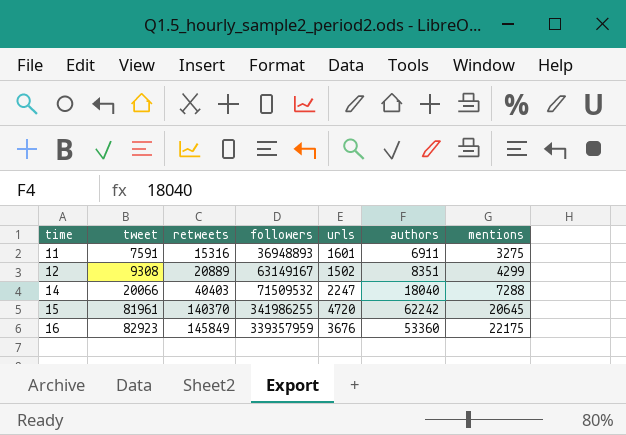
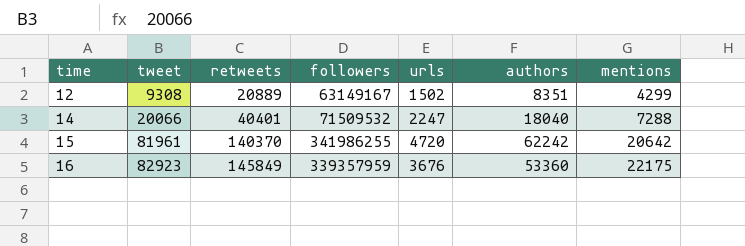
row 11: 7591 | 15316 | 36948893 | 1601 | 6911 | 3275 -> none
14 | retweets: 40403 -> 40401
15 | mentions: 20645 -> 20642

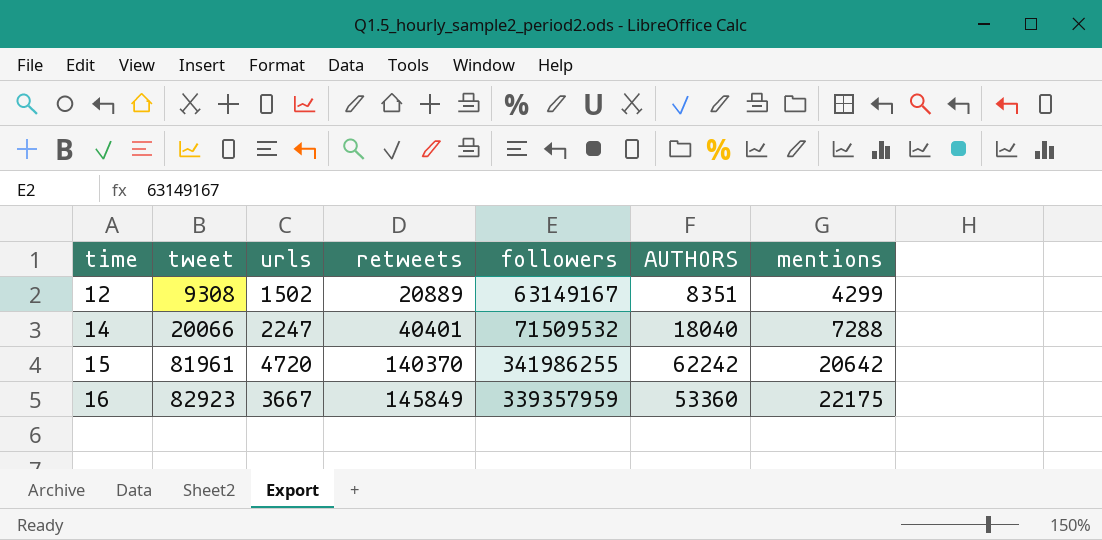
column urls | position: 5 -> 3
column name: authors -> AUTHORS
16 | urls: 3676 -> 3667

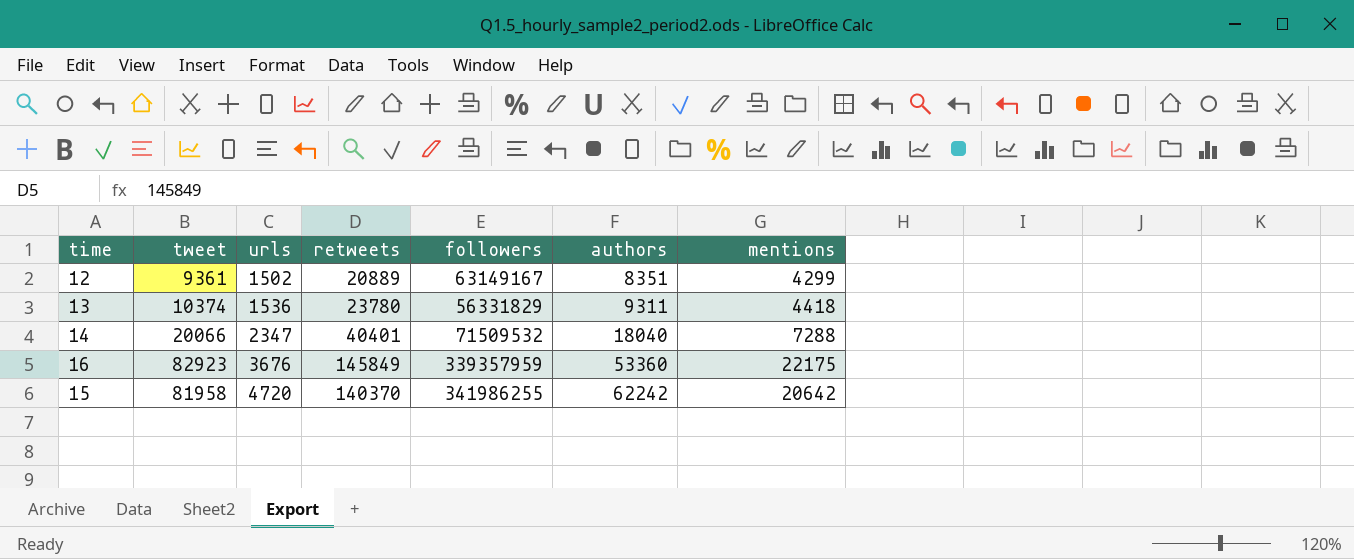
row order: time ascending -> urls ascending
column name: AUTHORS -> authors
12 | tweet: 9308 -> 9361
row 13: none -> 10374 | 1536 | 23780 | 56331829 | 9311 | 4418
14 | urls: 2247 -> 2347
16 | urls: 3667 -> 3676
15 | tweet: 81961 -> 81958

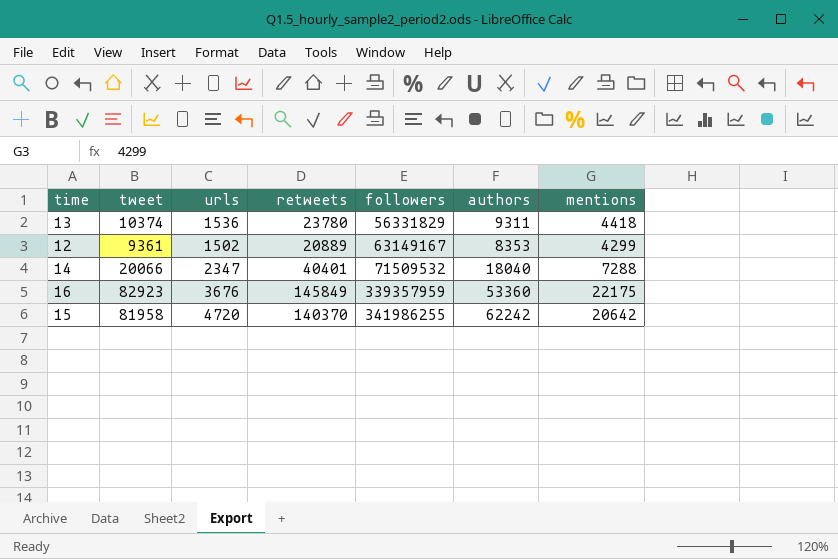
row order: urls ascending -> followers ascending
12 | authors: 8351 -> 8353

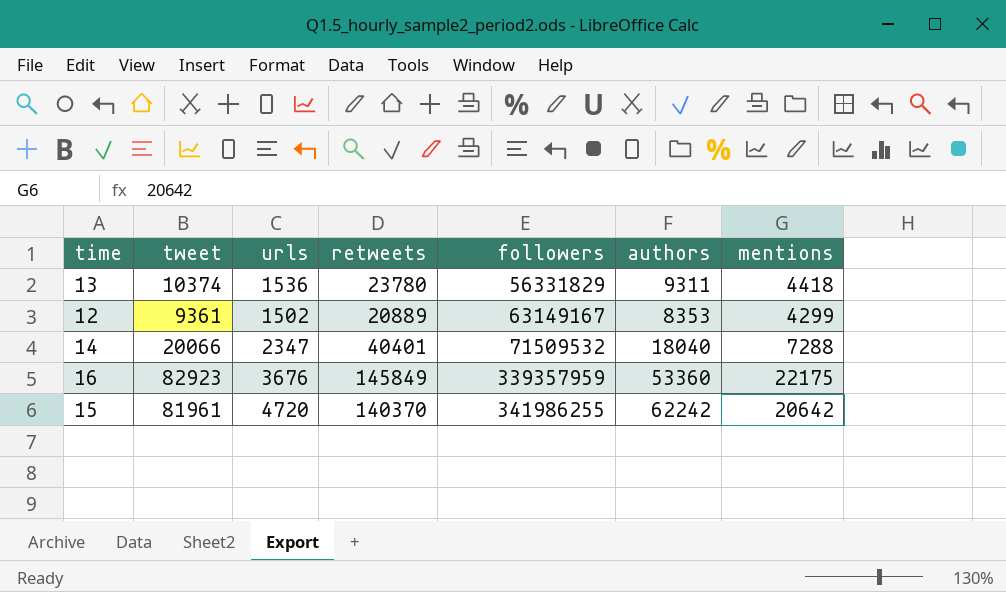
15 | tweet: 81958 -> 81961

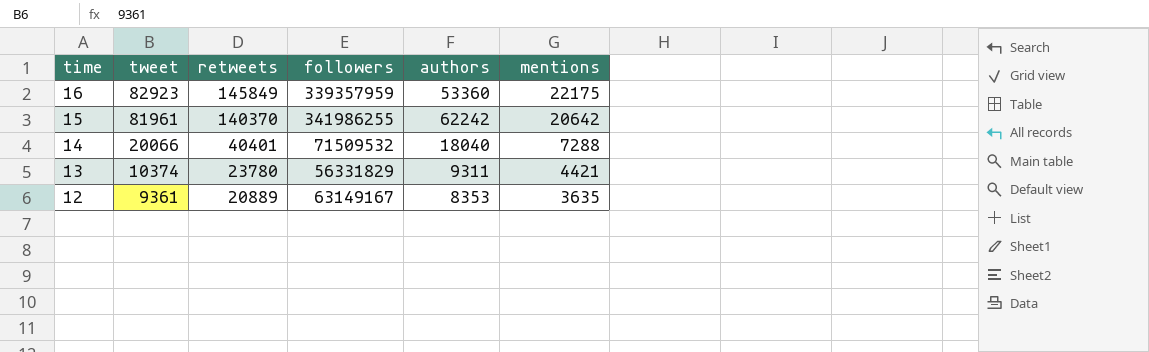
row order: followers ascending -> time descending
column urls | position: 3 -> none
13 | mentions: 4418 -> 4421
12 | mentions: 4299 -> 3635

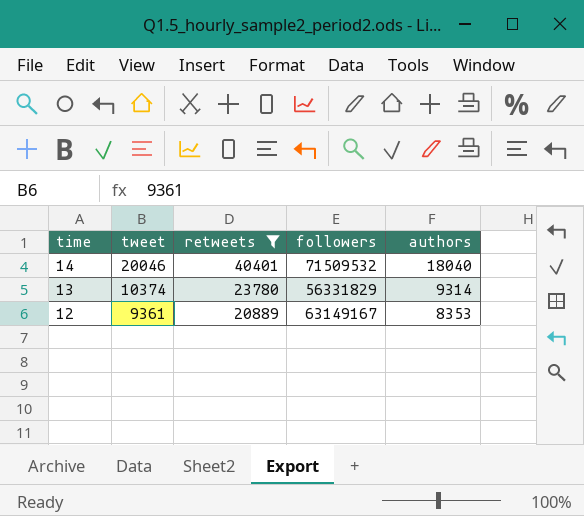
filter: none -> retweets <= 40401
column mentions | position: 6 -> none
14 | tweet: 20066 -> 20046
13 | authors: 9311 -> 9314

